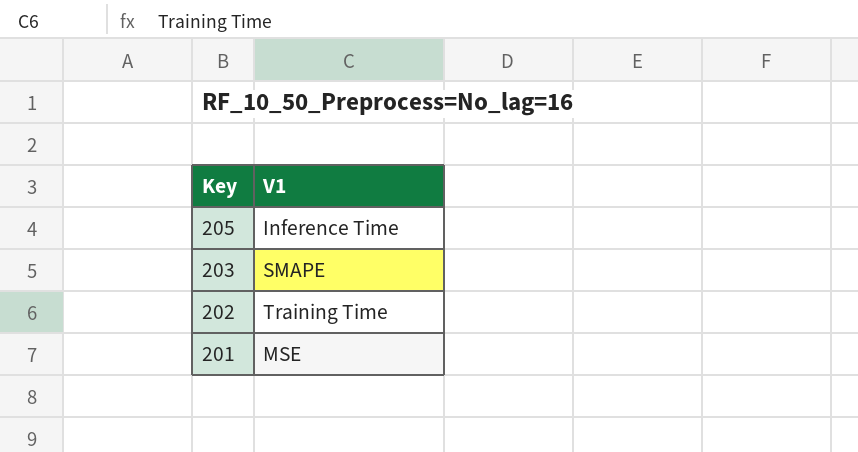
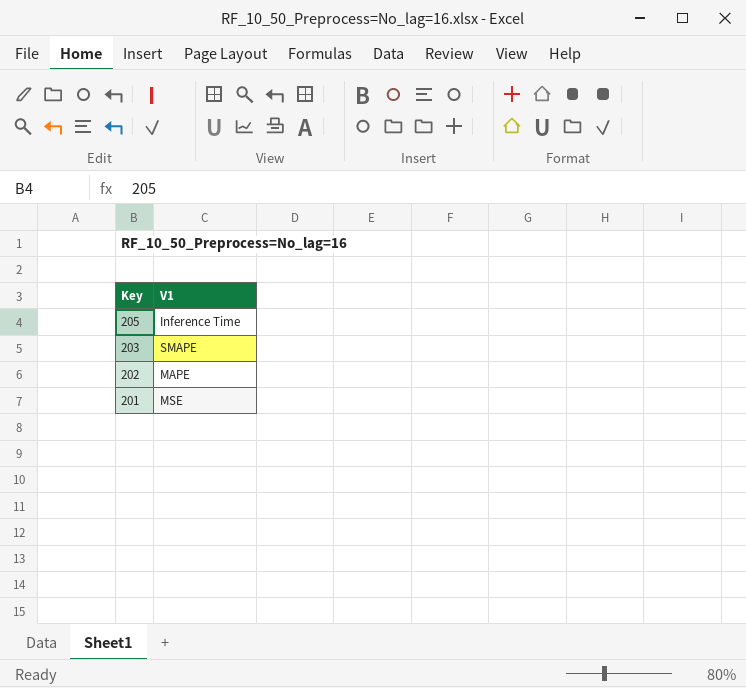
202 | V1: Training Time -> MAPE

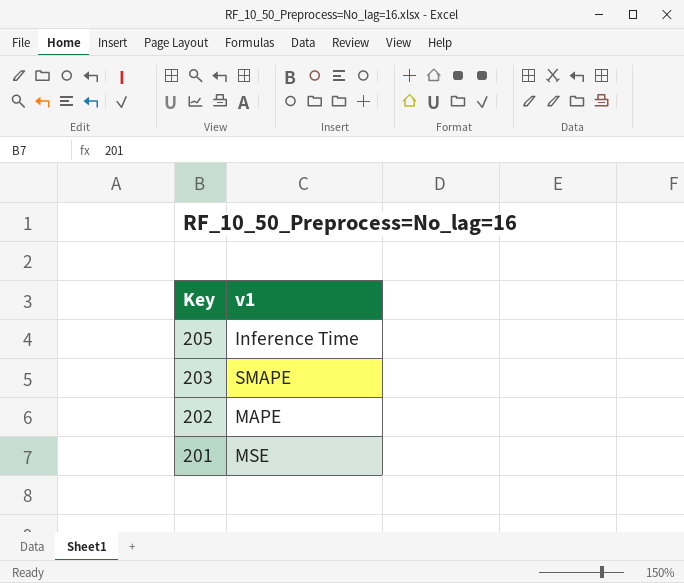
column name: V1 -> v1

